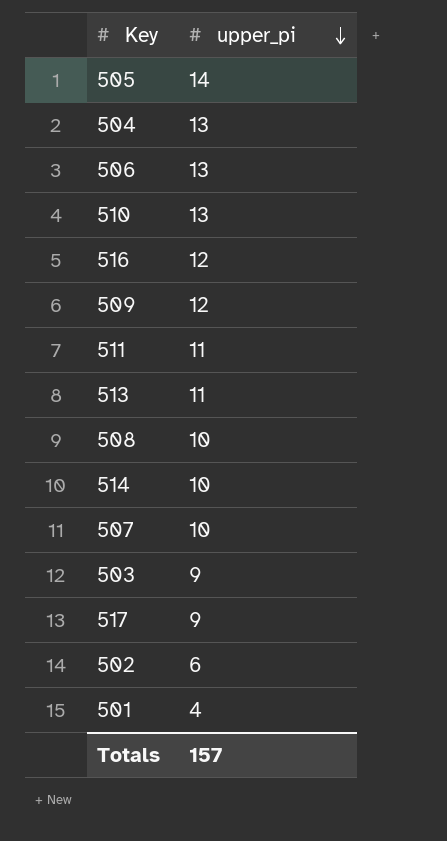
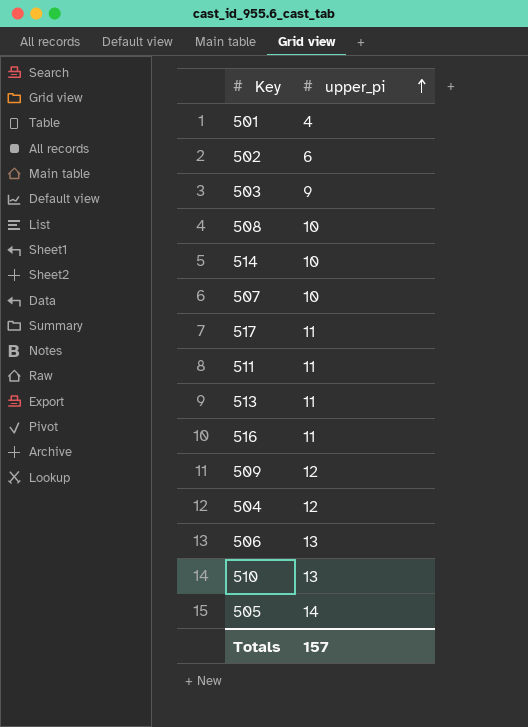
row order: upper_pi descending -> upper_pi ascending
517 | upper_pi: 9 -> 11
516 | upper_pi: 12 -> 11
504 | upper_pi: 13 -> 12

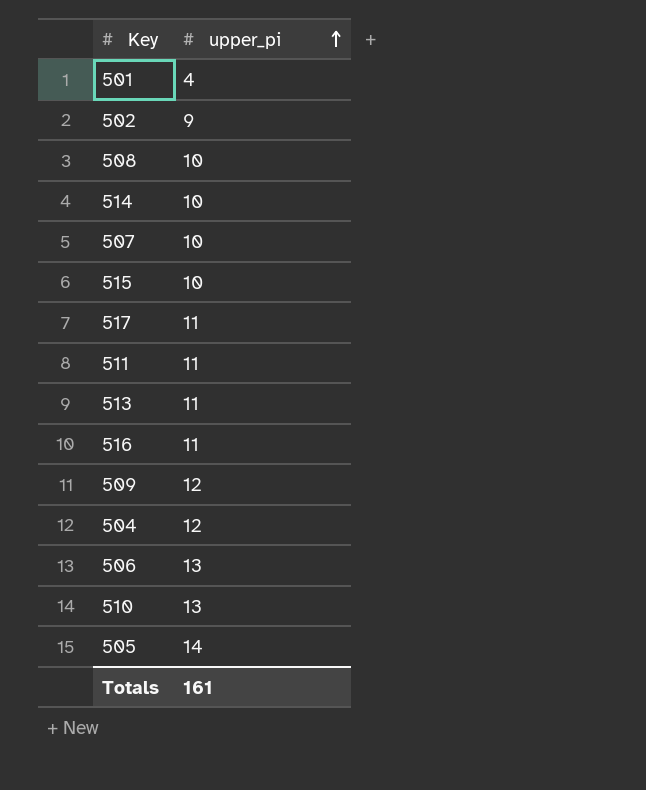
row 503: 9 -> none
502 | upper_pi: 6 -> 9
row 515: none -> 10
Totals | upper_pi: 157 -> 161

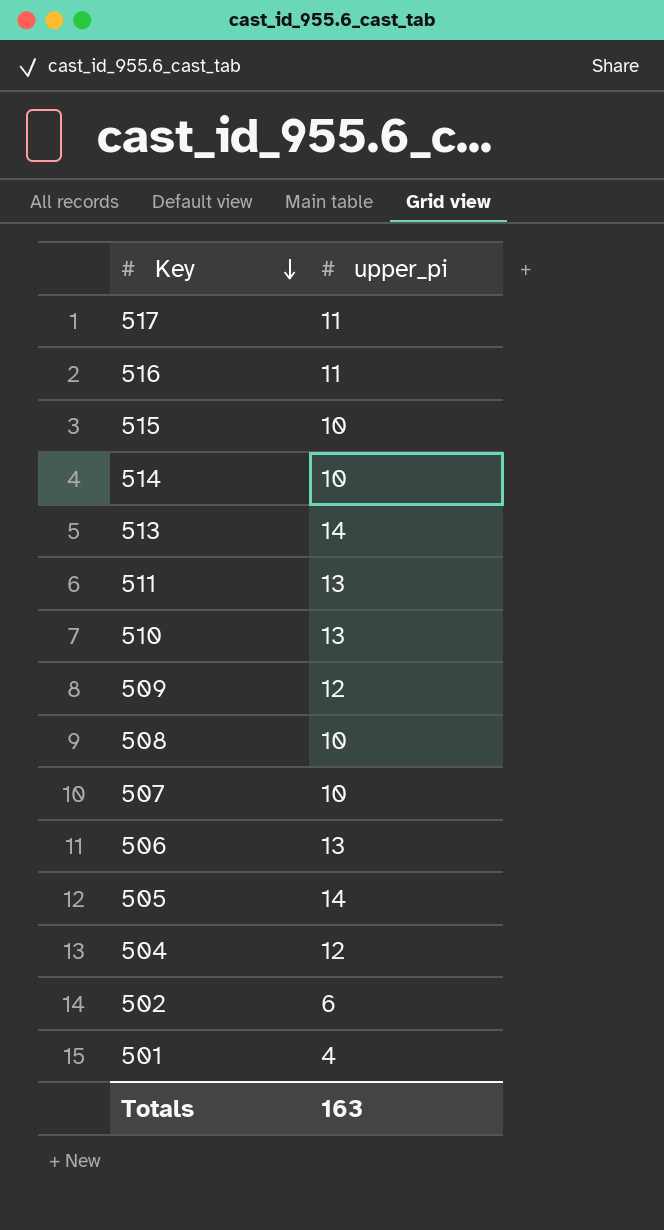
row order: upper_pi ascending -> Key descending
513 | upper_pi: 11 -> 14
511 | upper_pi: 11 -> 13
502 | upper_pi: 9 -> 6
Totals | upper_pi: 161 -> 163

